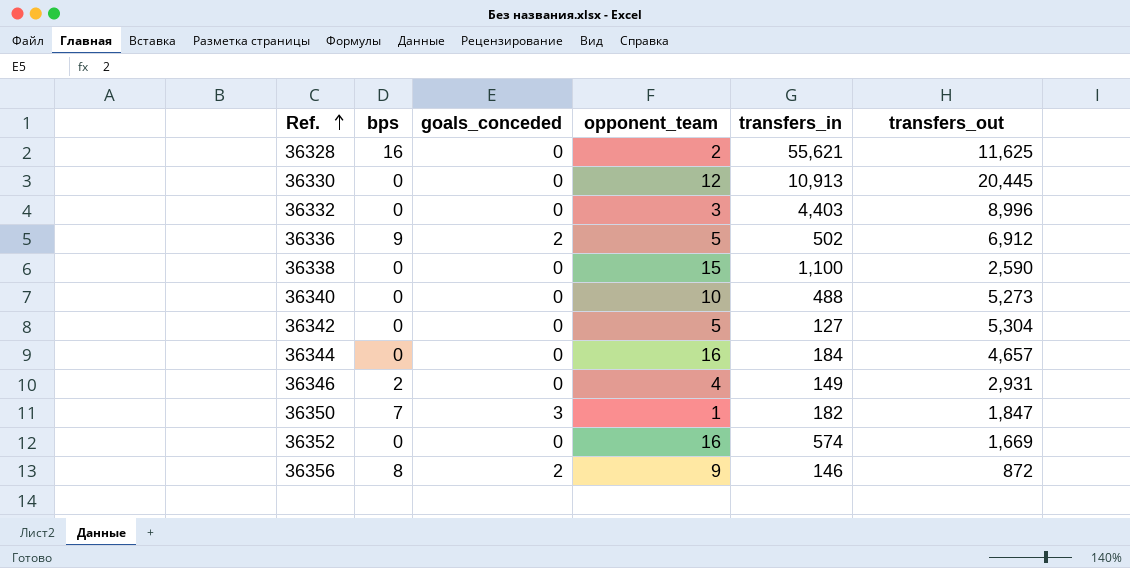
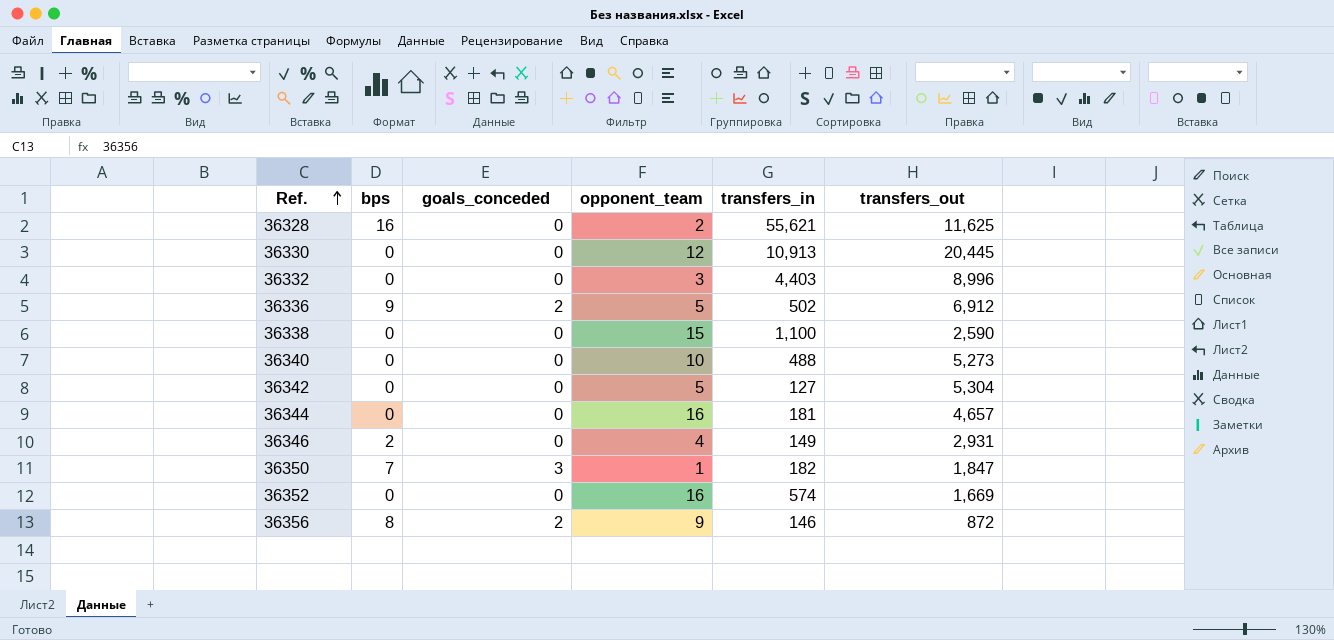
36344 | transfers_in: 184 -> 181

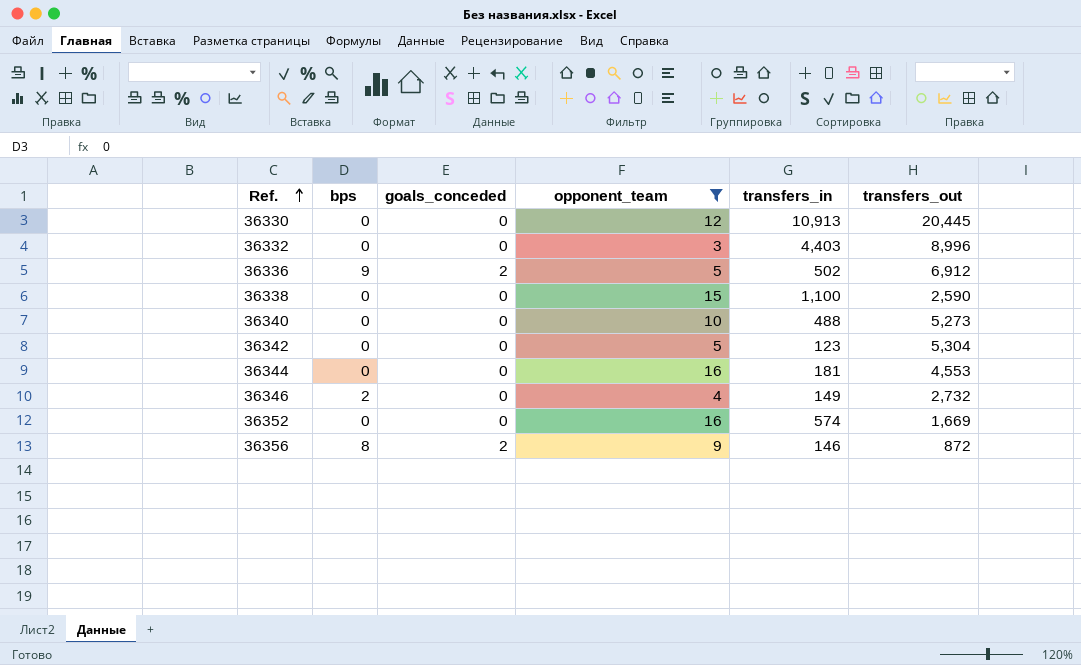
filter: none -> opponent_team >= 3
36342 | transfers_in: 127 -> 123
36344 | transfers_out: 4,657 -> 4,553
36346 | transfers_out: 2,931 -> 2,732

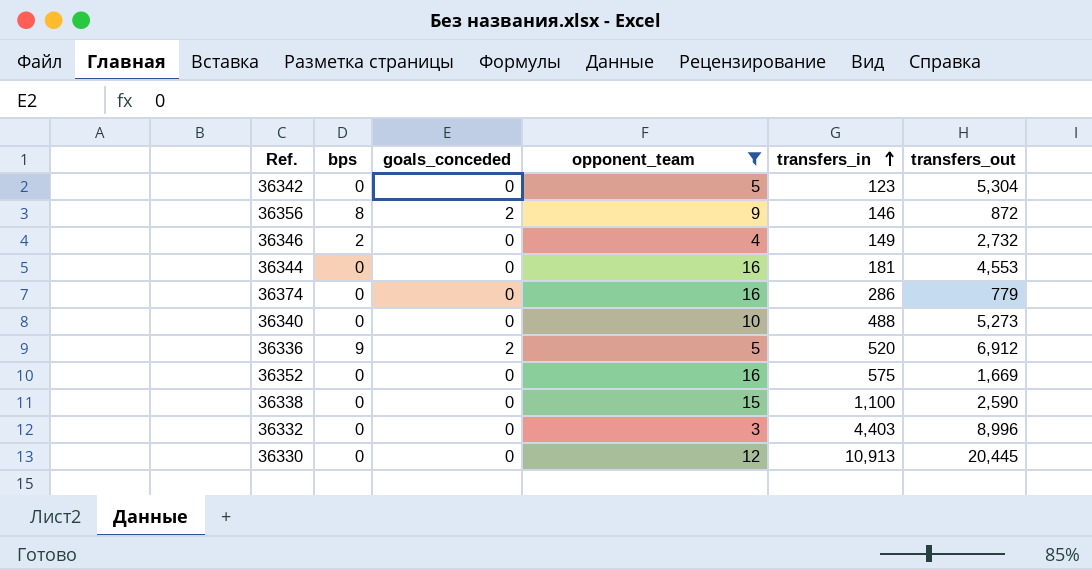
row order: Ref. ascending -> transfers_in ascending
row 36374: none -> 0 | 0 | 16 | 286 | 779
36336 | transfers_in: 502 -> 520
36352 | transfers_in: 574 -> 575

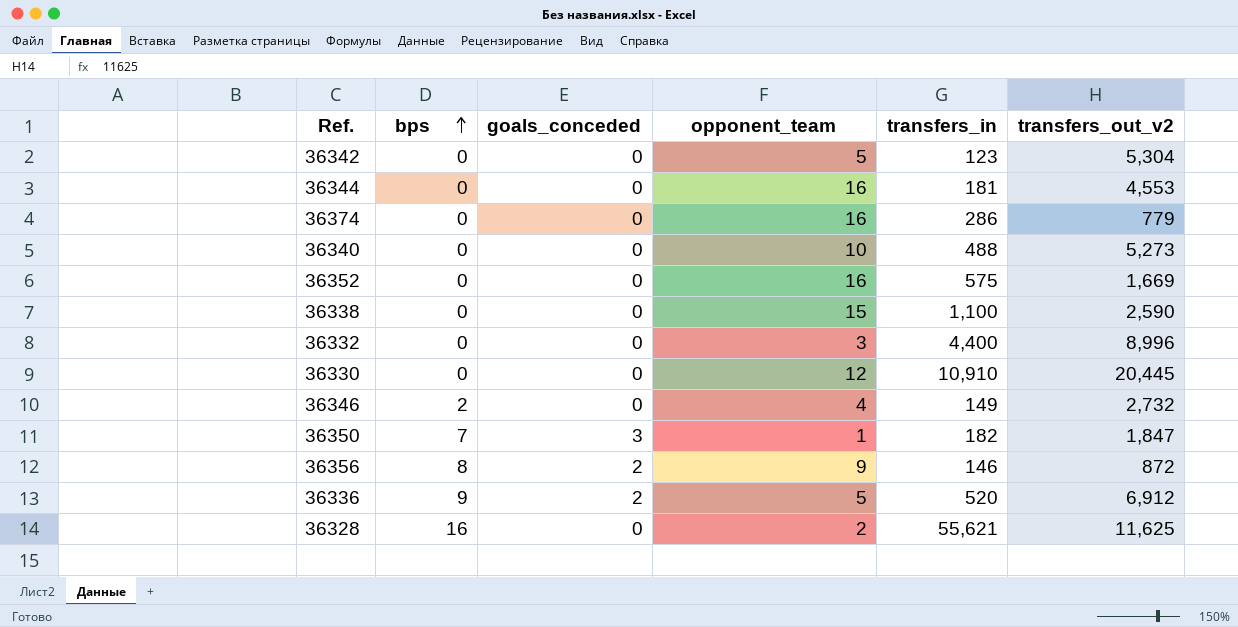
filter: opponent_team >= 3 -> none
row order: transfers_in ascending -> bps ascending
column name: transfers_out -> transfers_out_v2
36332 | transfers_in: 4,403 -> 4,400
36330 | transfers_in: 10,913 -> 10,910

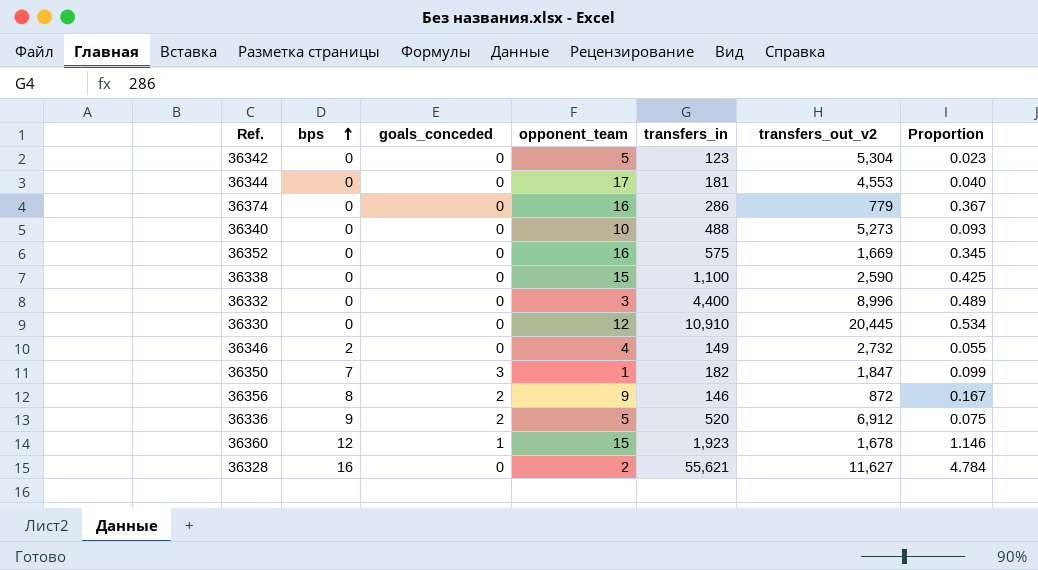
column Proportion | formula: none -> [transfers_in] / [transfers_out_v2]
36344 | opponent_team: 16 -> 17
row 36360: none -> 12 | 1 | 15 | 1,923 | 1,678 | 1.146
36328 | transfers_out_v2: 11,625 -> 11,627

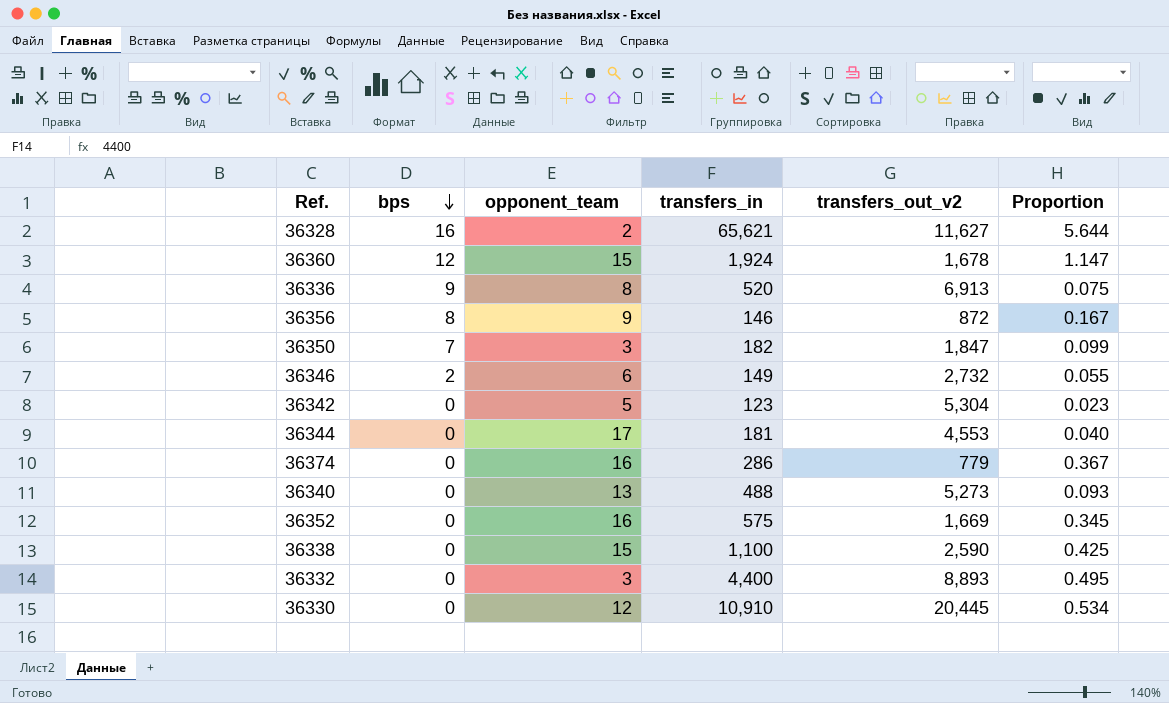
row order: bps ascending -> bps descending
column goals_conceded | position: 3 -> none
36328 | transfers_in: 55,621 -> 65,621
36328 | Proportion: 4.784 -> 5.644
36360 | transfers_in: 1,923 -> 1,924
36360 | Proportion: 1.146 -> 1.147
36336 | opponent_team: 5 -> 8
36336 | transfers_out_v2: 6,912 -> 6,913
36350 | opponent_team: 1 -> 3
36346 | opponent_team: 4 -> 6
36340 | opponent_team: 10 -> 13
36332 | transfers_out_v2: 8,996 -> 8,893
36332 | Proportion: 0.489 -> 0.495

